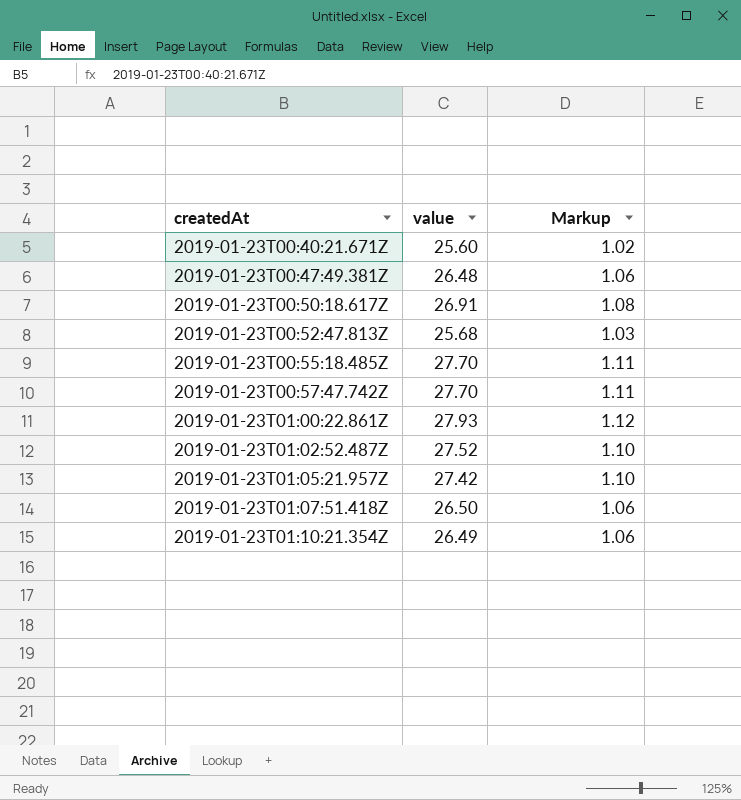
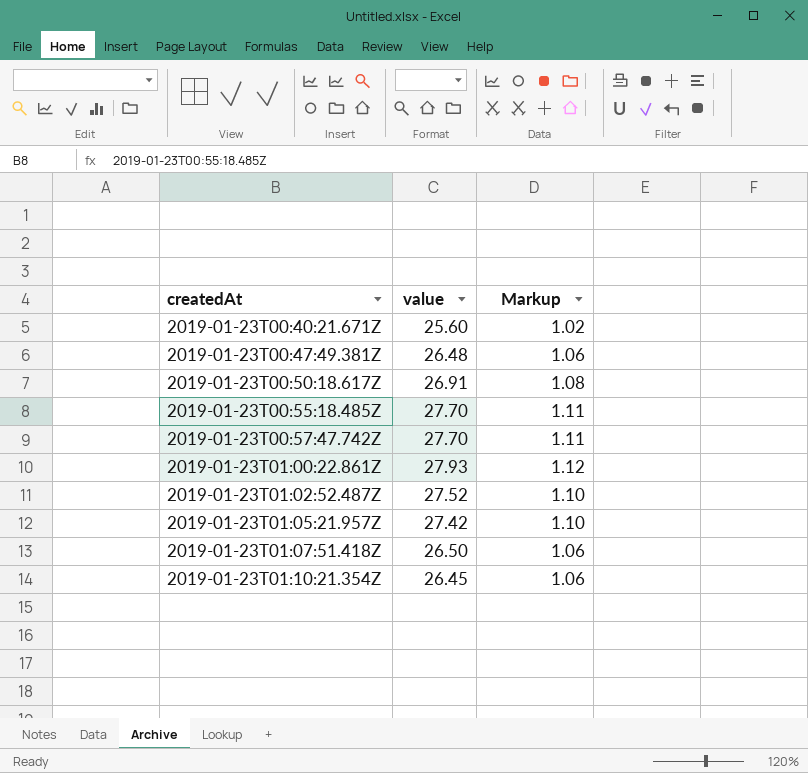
row 2019-01-23T00:52:47.813Z: 25.68 | 1.03 -> none
2019-01-23T01:10:21.354Z | value: 26.49 -> 26.45

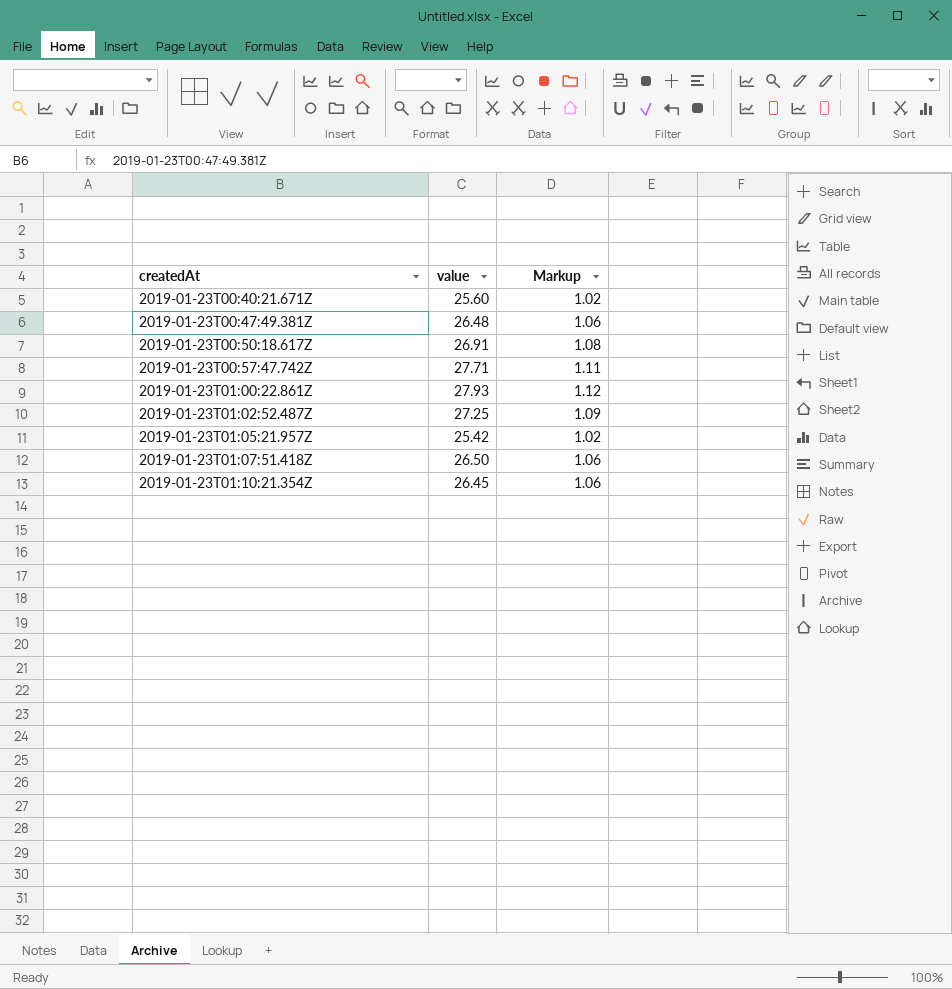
row 2019-01-23T00:55:18.485Z: 27.70 | 1.11 -> none
2019-01-23T00:57:47.742Z | value: 27.70 -> 27.71
2019-01-23T01:02:52.487Z | value: 27.52 -> 27.25
2019-01-23T01:02:52.487Z | Markup: 1.10 -> 1.09
2019-01-23T01:05:21.957Z | value: 27.42 -> 25.42
2019-01-23T01:05:21.957Z | Markup: 1.10 -> 1.02

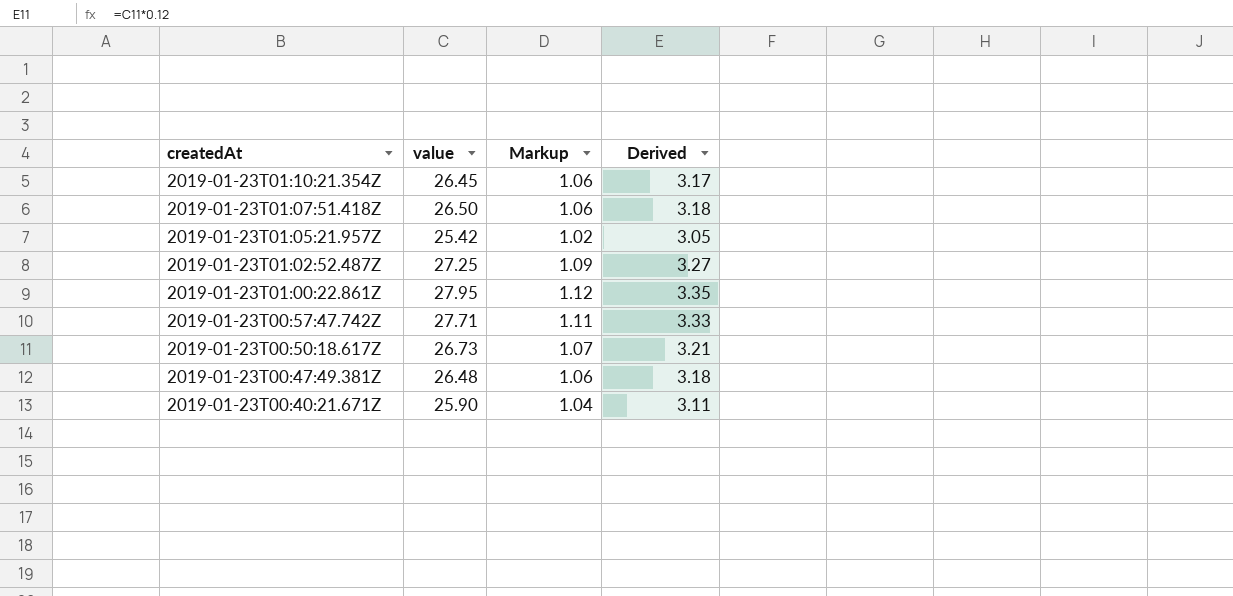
row order: createdAt ascending -> createdAt descending
column Derived | formula: none -> [value] * 0.12
2019-01-23T01:00:22.861Z | value: 27.93 -> 27.95
2019-01-23T00:50:18.617Z | value: 26.91 -> 26.73
2019-01-23T00:50:18.617Z | Markup: 1.08 -> 1.07
2019-01-23T00:40:21.671Z | value: 25.60 -> 25.90
2019-01-23T00:40:21.671Z | Markup: 1.02 -> 1.04

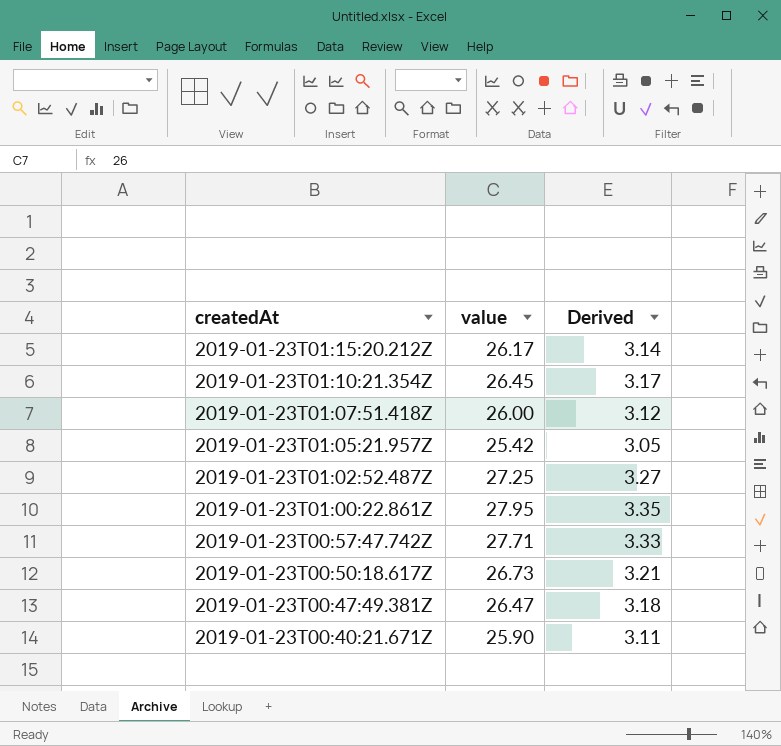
column Markup | formula: [value] * 0.04 -> none
row 2019-01-23T01:15:20.212Z: none -> 26.17 | 3.14
2019-01-23T01:07:51.418Z | value: 26.50 -> 26.00
2019-01-23T01:07:51.418Z | Derived: 3.18 -> 3.12
2019-01-23T00:47:49.381Z | value: 26.48 -> 26.47

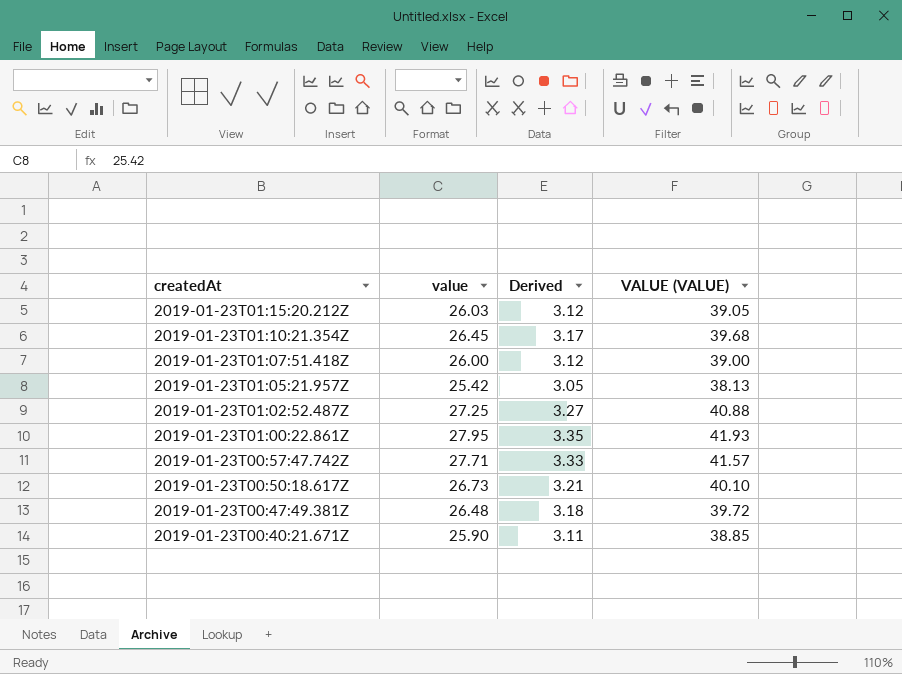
column VALUE (VALUE) | formula: none -> [value] * 1.5
2019-01-23T01:15:20.212Z | value: 26.17 -> 26.03
2019-01-23T01:15:20.212Z | Derived: 3.14 -> 3.12
2019-01-23T00:47:49.381Z | value: 26.47 -> 26.48

